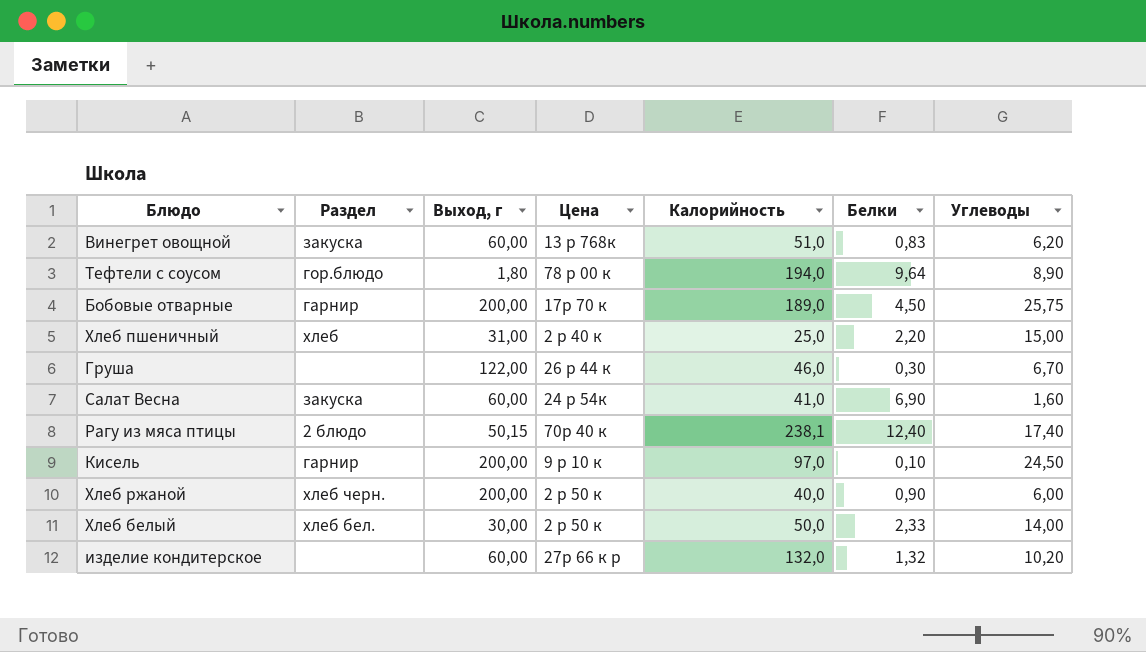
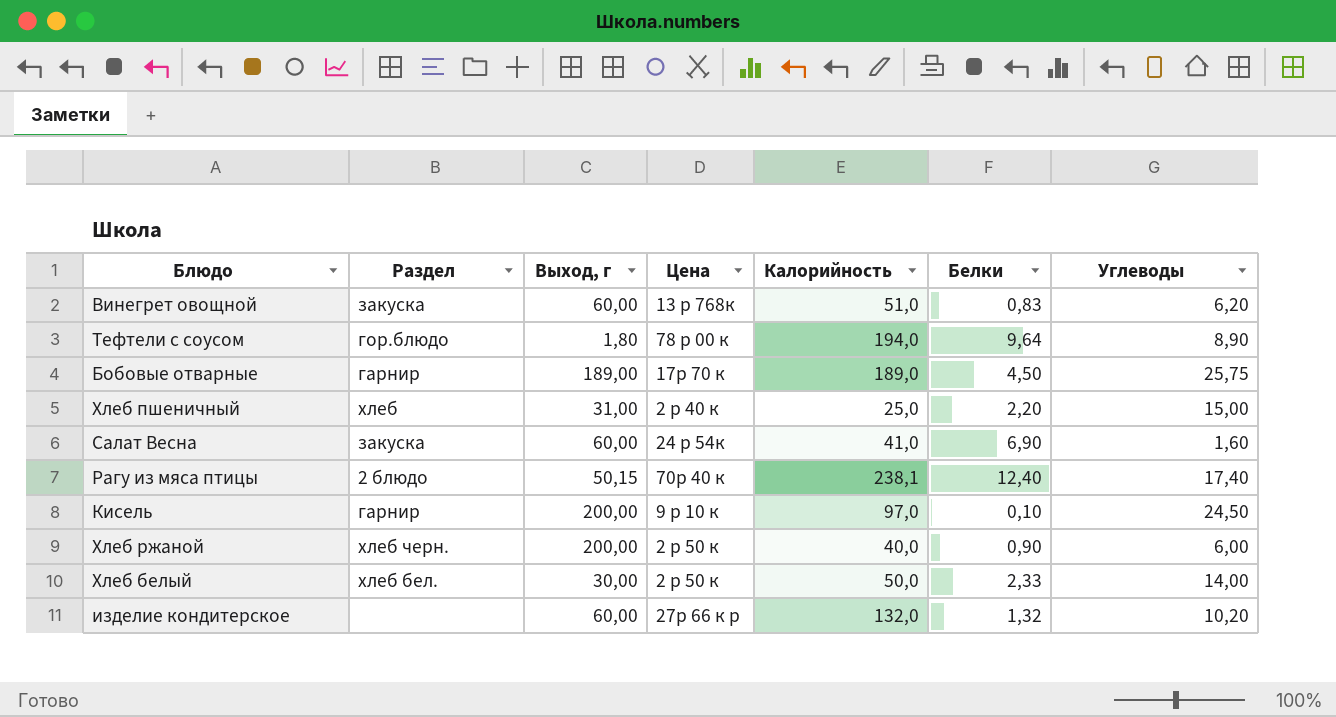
row Груша: none | 122,00 | 26 р 44 к | 46,0 | 0,30 | 6,70 -> none
Бобовые отварные | Выход, г: 200,00 -> 189,00

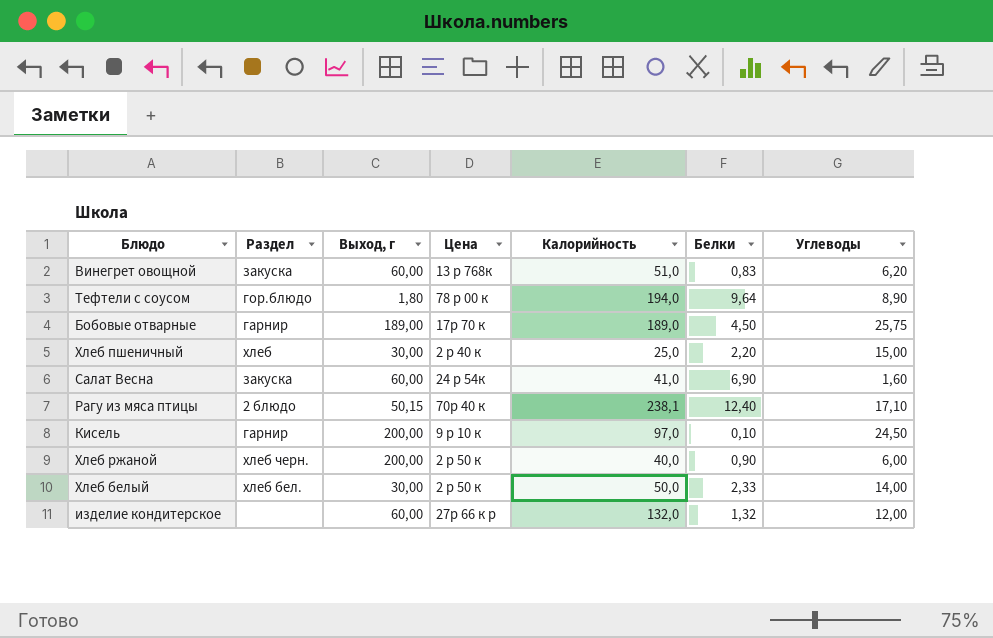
Хлеб пшеничный | Выход, г: 31,00 -> 30,00
Рагу из мяса птицы | Углеводы: 17,40 -> 17,10
изделие кондитерское | Углеводы: 10,20 -> 12,00

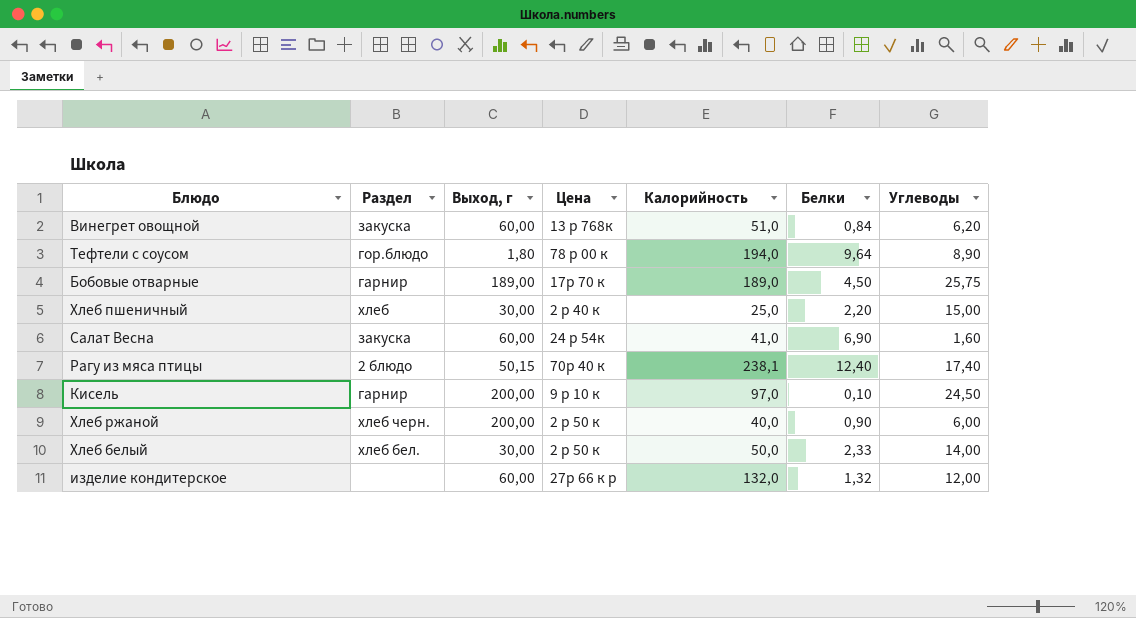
Винегрет овощной | Белки: 0,83 -> 0,84
Рагу из мяса птицы | Углеводы: 17,10 -> 17,40

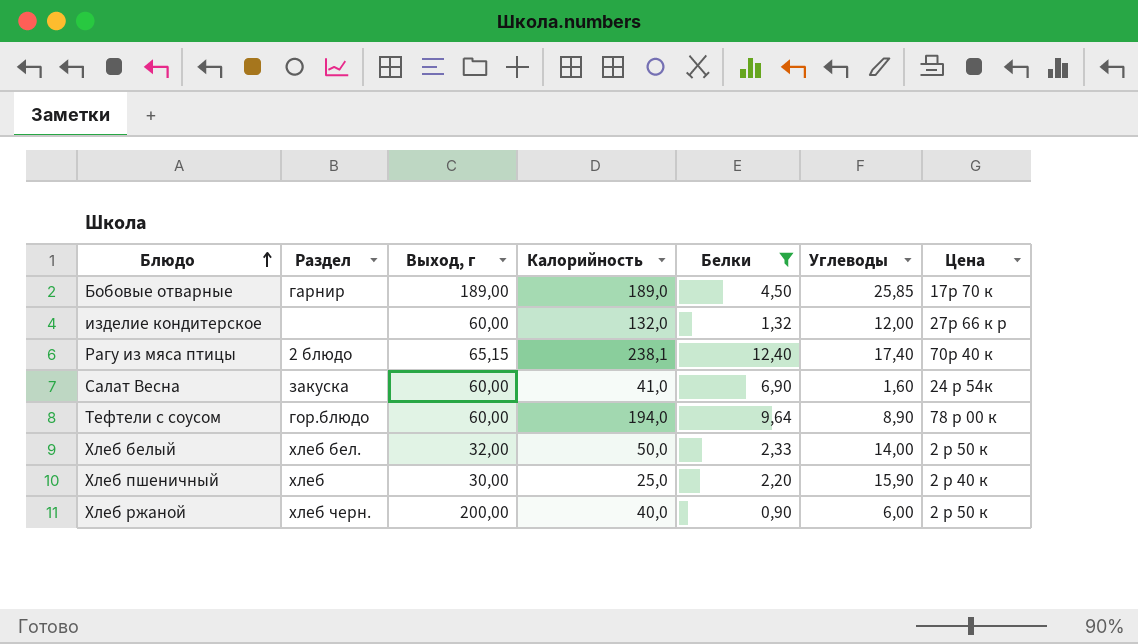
filter: none -> Белки >= 0,90
row order: none -> Блюдо ascending
column Цена | position: 4 -> 7
Бобовые отварные | Углеводы: 25,75 -> 25,85
Рагу из мяса птицы | Выход, г: 50,15 -> 65,15
Тефтели с соусом | Выход, г: 1,80 -> 60,00
Хлеб белый | Выход, г: 30,00 -> 32,00
Хлеб пшеничный | Углеводы: 15,00 -> 15,90

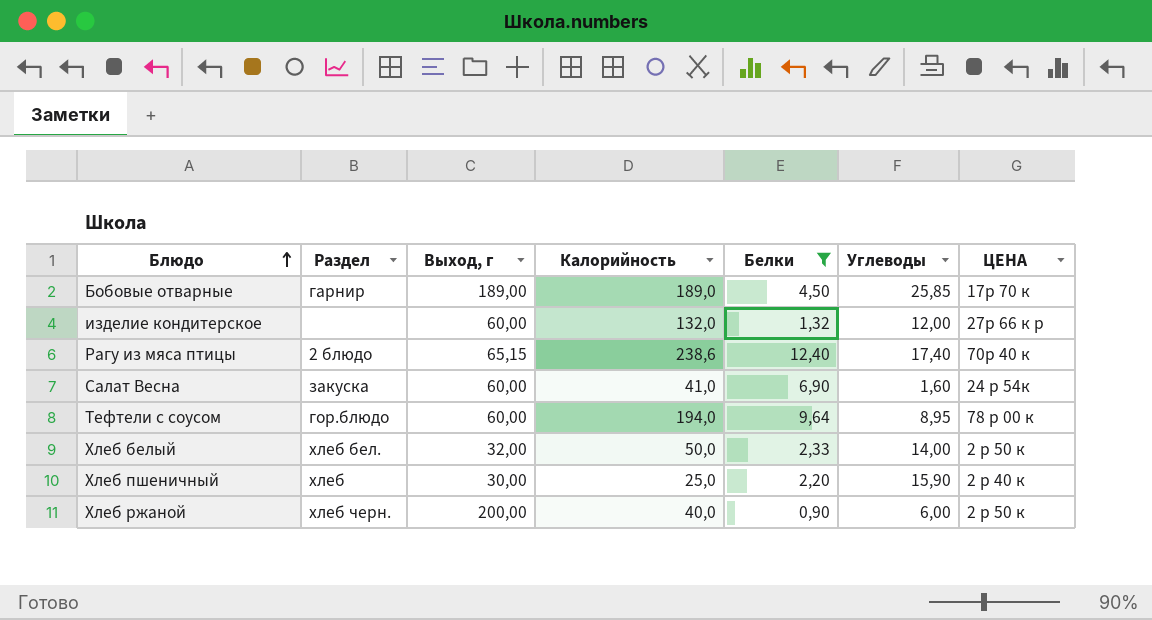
column name: Цена -> ЦЕНА
Рагу из мяса птицы | Калорийность: 238,1 -> 238,6
Тефтели с соусом | Углеводы: 8,90 -> 8,95

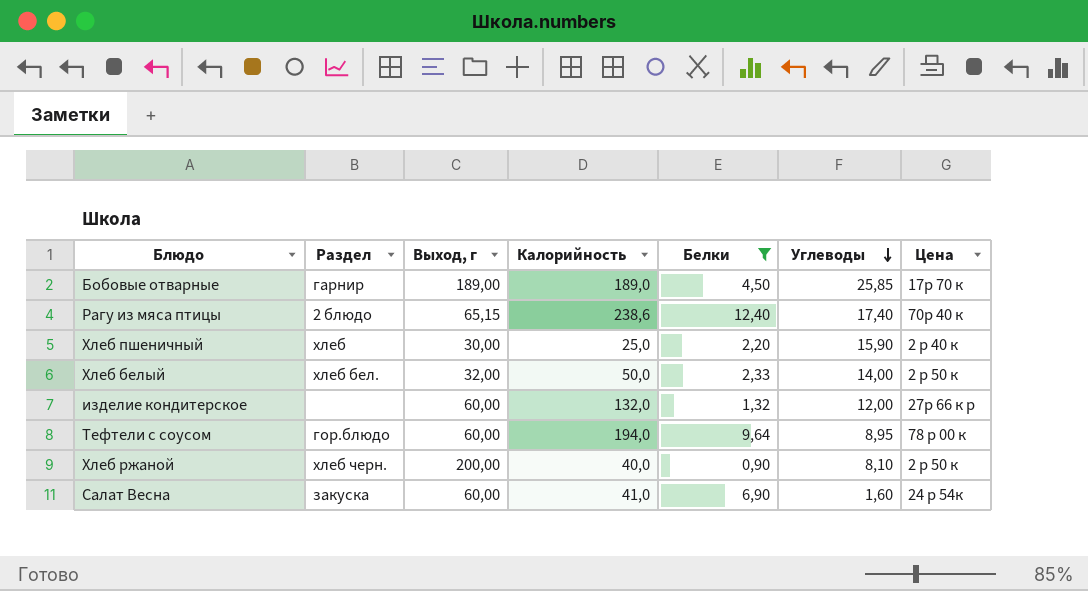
row order: Блюдо ascending -> Углеводы descending
column name: ЦЕНА -> Цена
Хлеб ржаной | Углеводы: 6,00 -> 8,10

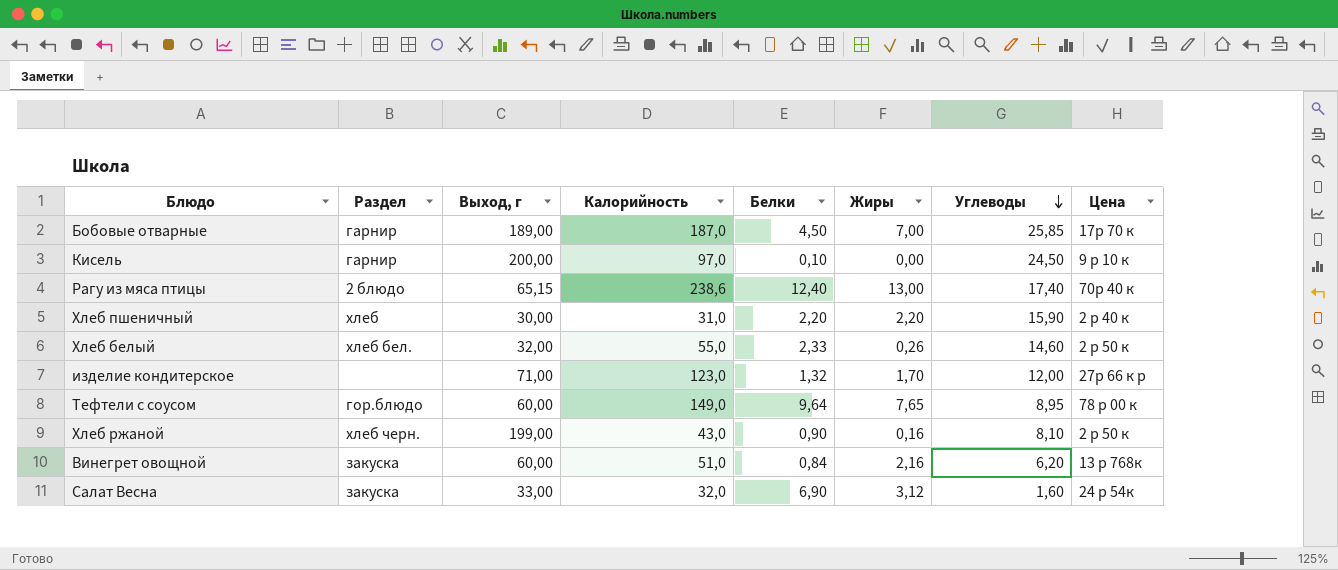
filter: Белки >= 0,90 -> none
column Жиры | position: none -> 6
Бобовые отварные | Калорийность: 189,0 -> 187,0
Хлеб пшеничный | Калорийность: 25,0 -> 31,0
Хлеб белый | Калорийность: 50,0 -> 55,0
Хлеб белый | Углеводы: 14,00 -> 14,60
изделие кондитерское | Выход, г: 60,00 -> 71,00
изделие кондитерское | Калорийность: 132,0 -> 123,0
Тефтели с соусом | Калорийность: 194,0 -> 149,0
Хлеб ржаной | Выход, г: 200,00 -> 199,00
Хлеб ржаной | Калорийность: 40,0 -> 43,0
Салат Весна | Выход, г: 60,00 -> 33,00
Салат Весна | Калорийность: 41,0 -> 32,0

